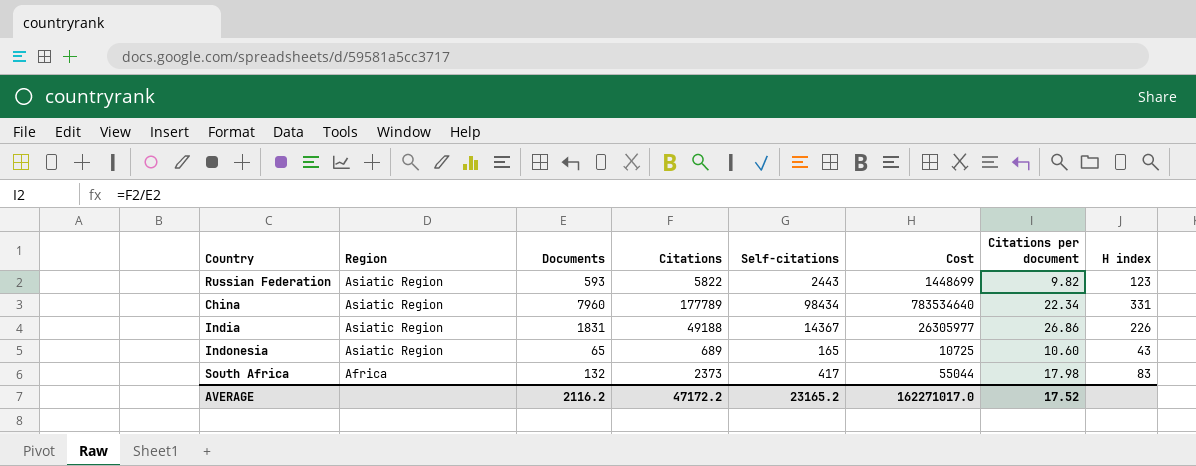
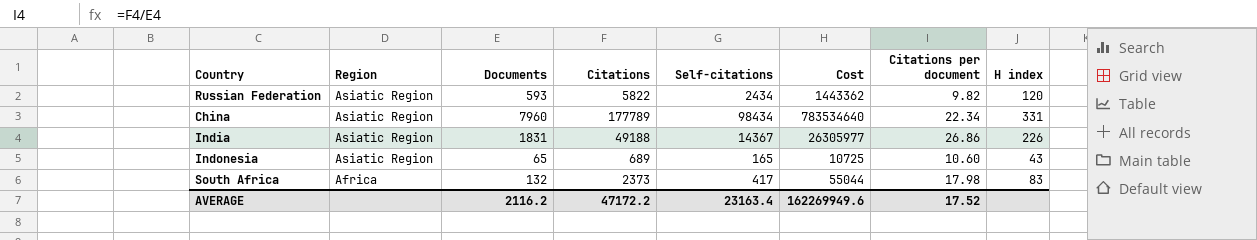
Russian Federation | Self-citations: 2443 -> 2434
Russian Federation | Cost: 1448699 -> 1443362
Russian Federation | H index: 123 -> 120
AVERAGE | Self-citations: 23165.2 -> 23163.4
AVERAGE | Cost: 162271017.0 -> 162269949.6

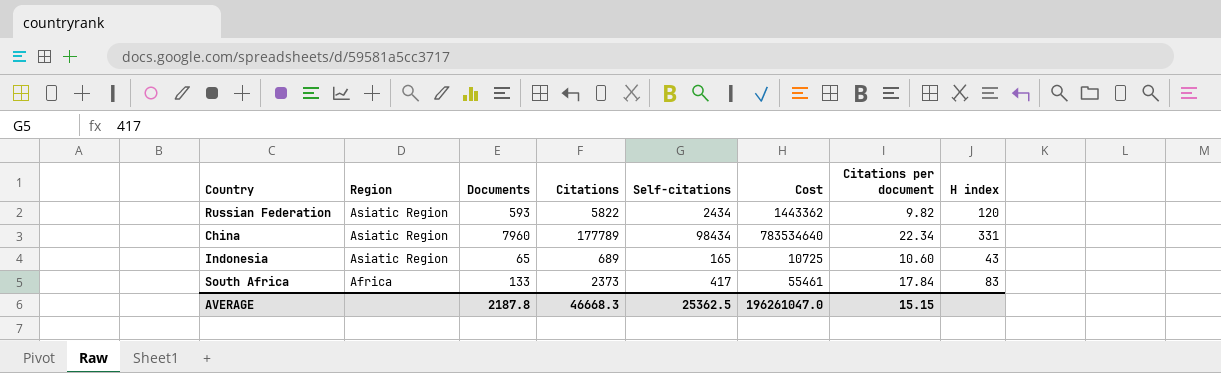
row India: Asiatic Region | 1831 | 49188 | 14367 | 26305977 | 26.86 | 226 -> none
South Africa | Documents: 132 -> 133
South Africa | Cost: 55044 -> 55461
South Africa | Citations per document: 17.98 -> 17.84
AVERAGE | Documents: 2116.2 -> 2187.8
AVERAGE | Citations: 47172.2 -> 46668.3
AVERAGE | Self-citations: 23163.4 -> 25362.5
AVERAGE | Cost: 162269949.6 -> 196261047.0
AVERAGE | Citations per document: 17.52 -> 15.15

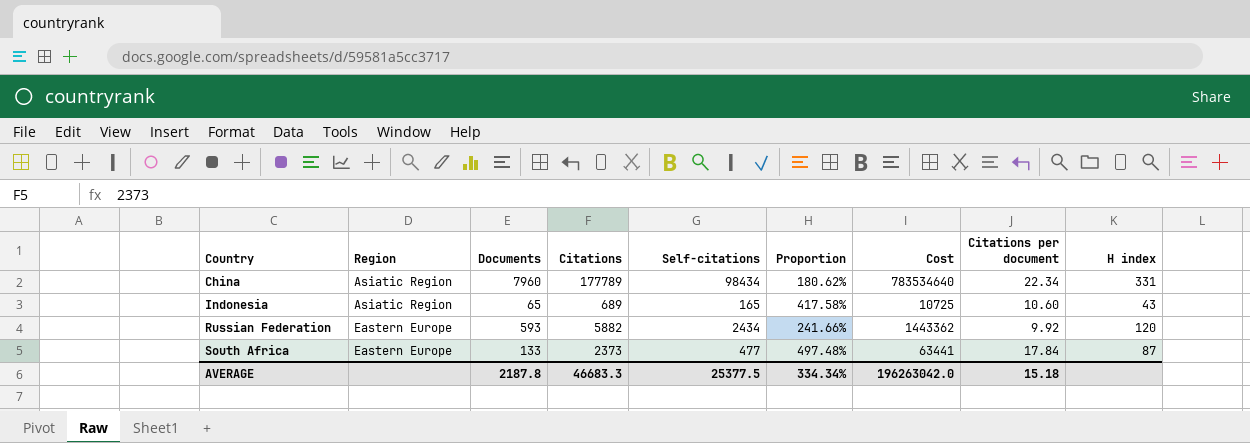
row order: Region descending -> Country ascending
column Proportion | formula: none -> [Citations] / [Self-citations]
Russian Federation | Region: Asiatic Region -> Eastern Europe
Russian Federation | Citations: 5822 -> 5882
Russian Federation | Citations per document: 9.82 -> 9.92
South Africa | Region: Africa -> Eastern Europe
South Africa | Self-citations: 417 -> 477
South Africa | Cost: 55461 -> 63441
South Africa | H index: 83 -> 87
AVERAGE | Citations: 46668.3 -> 46683.3
AVERAGE | Self-citations: 25362.5 -> 25377.5
AVERAGE | Cost: 196261047.0 -> 196263042.0
AVERAGE | Citations per document: 15.15 -> 15.18

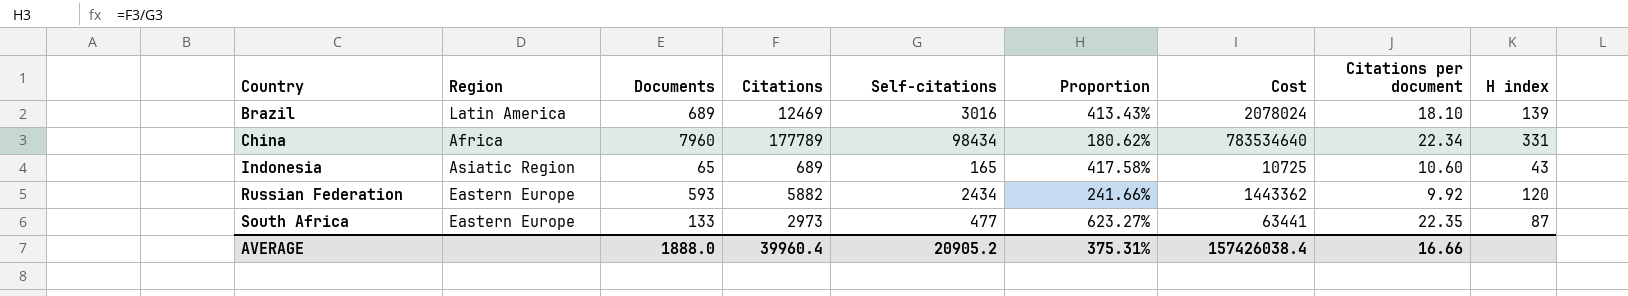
row Brazil: none -> Latin America | 689 | 12469 | 3016 | 413.43% | 2078024 | 18.10 | 139
China | Region: Asiatic Region -> Africa
South Africa | Citations: 2373 -> 2973
South Africa | Proportion: 497.48% -> 623.27%
South Africa | Citations per document: 17.84 -> 22.35
AVERAGE | Documents: 2187.8 -> 1888.0
AVERAGE | Citations: 46683.3 -> 39960.4
AVERAGE | Self-citations: 25377.5 -> 20905.2
AVERAGE | Proportion: 334.34% -> 375.31%
AVERAGE | Cost: 196263042.0 -> 157426038.4
AVERAGE | Citations per document: 15.18 -> 16.66

